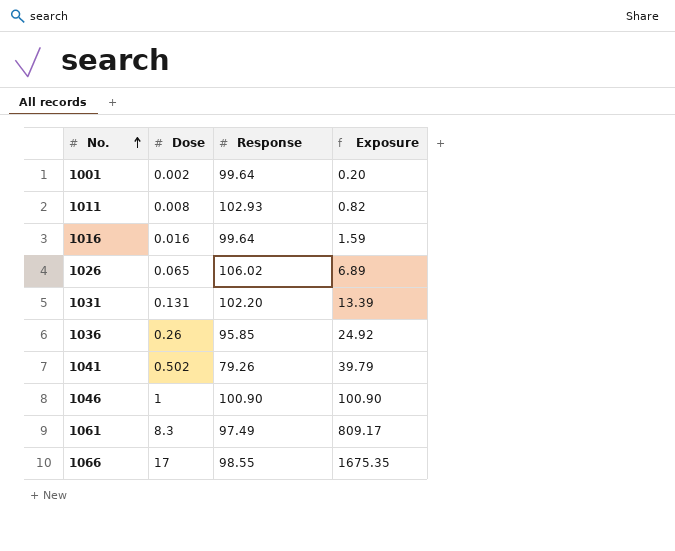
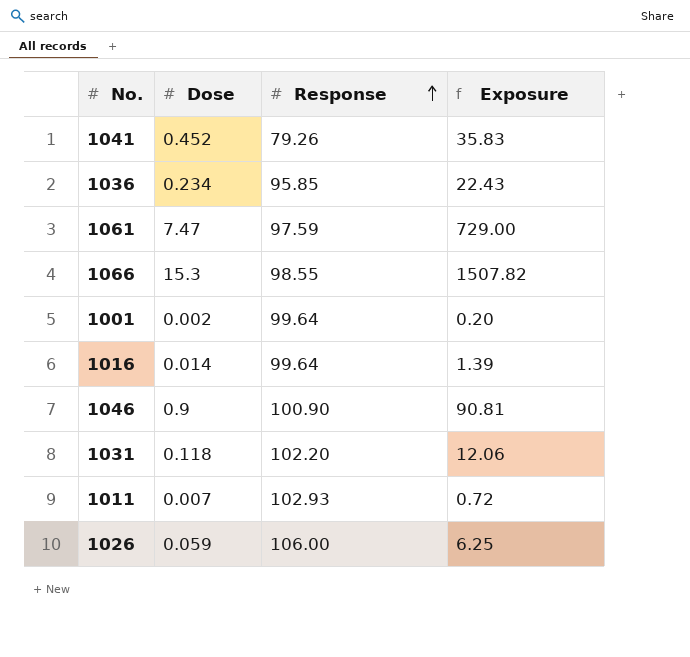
row order: No. ascending -> Response ascending
1041 | Dose: 0.502 -> 0.452
1041 | Exposure: 39.79 -> 35.83
1036 | Dose: 0.26 -> 0.234
1036 | Exposure: 24.92 -> 22.43
1061 | Dose: 8.3 -> 7.47
1061 | Response: 97.49 -> 97.59
1061 | Exposure: 809.17 -> 729.00
1066 | Dose: 17 -> 15.3
1066 | Exposure: 1675.35 -> 1507.82
1016 | Dose: 0.016 -> 0.014
1016 | Exposure: 1.59 -> 1.39
1046 | Dose: 1 -> 0.9
1046 | Exposure: 100.90 -> 90.81
1031 | Dose: 0.131 -> 0.118
1031 | Exposure: 13.39 -> 12.06
1011 | Dose: 0.008 -> 0.007
1011 | Exposure: 0.82 -> 0.72
1026 | Dose: 0.065 -> 0.059
1026 | Response: 106.02 -> 106.00
1026 | Exposure: 6.89 -> 6.25

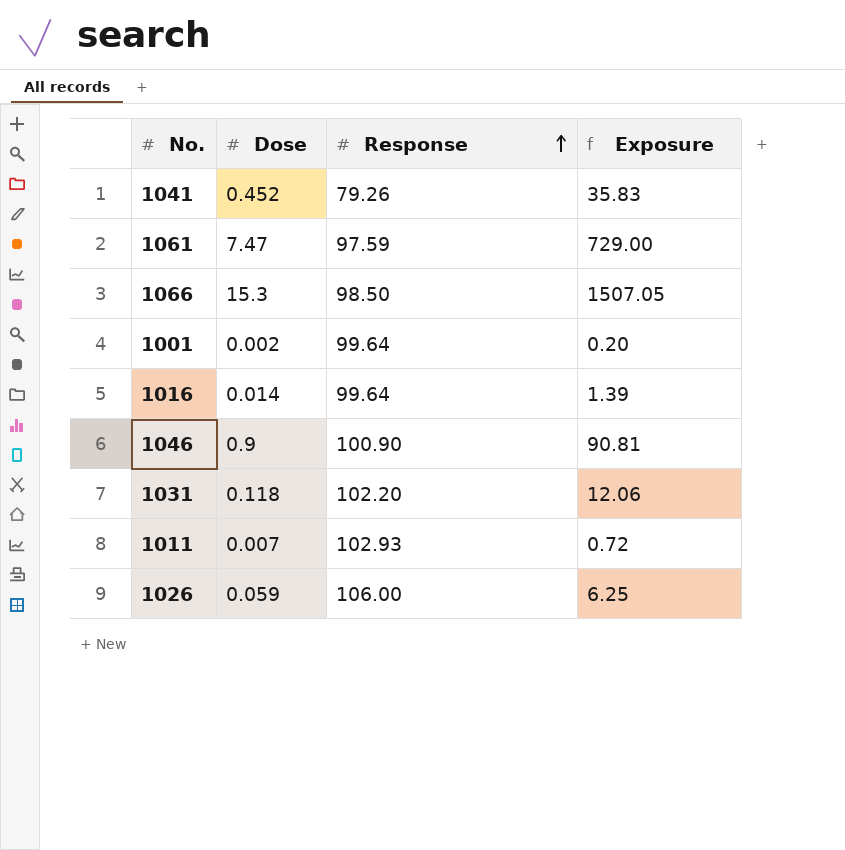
row 1036: 0.234 | 95.85 | 22.43 -> none
1066 | Response: 98.55 -> 98.50
1066 | Exposure: 1507.82 -> 1507.05

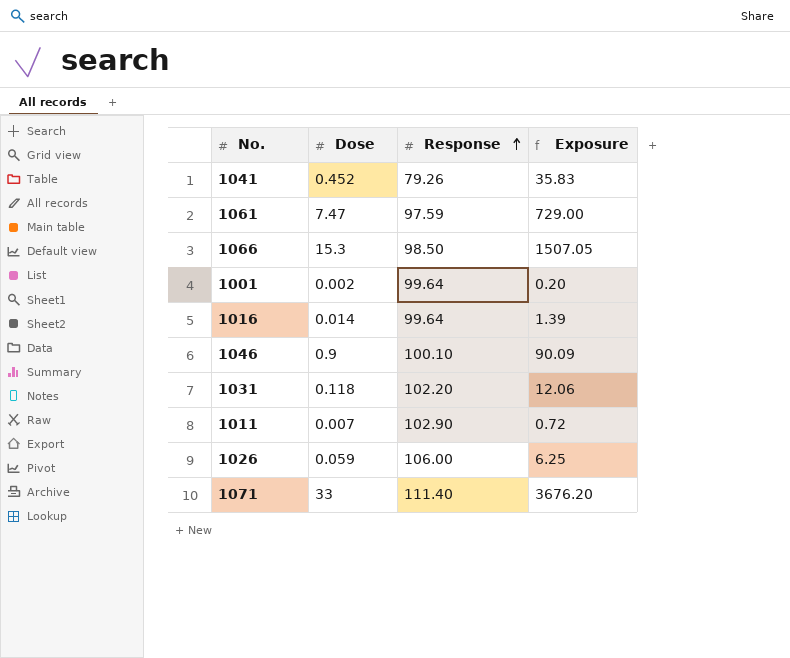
1046 | Response: 100.90 -> 100.10
1046 | Exposure: 90.81 -> 90.09
1011 | Response: 102.93 -> 102.90
row 1071: none -> 33 | 111.40 | 3676.20

